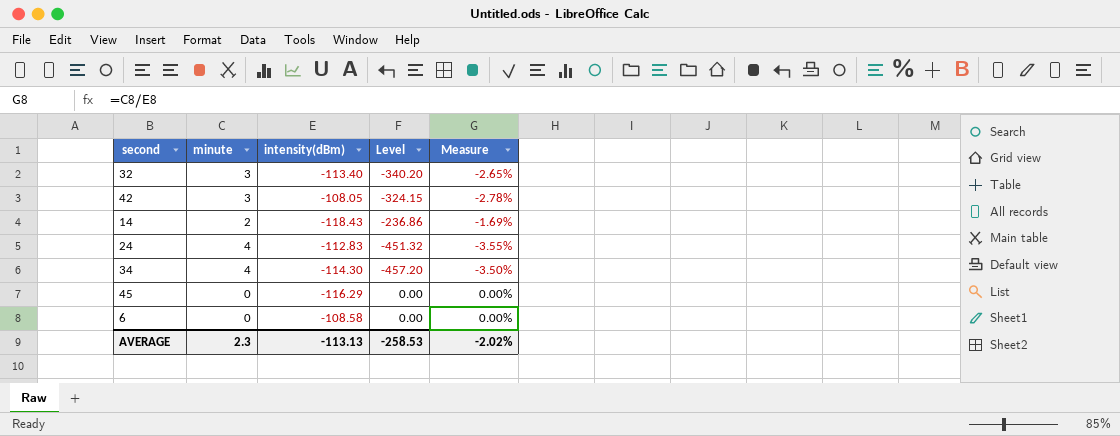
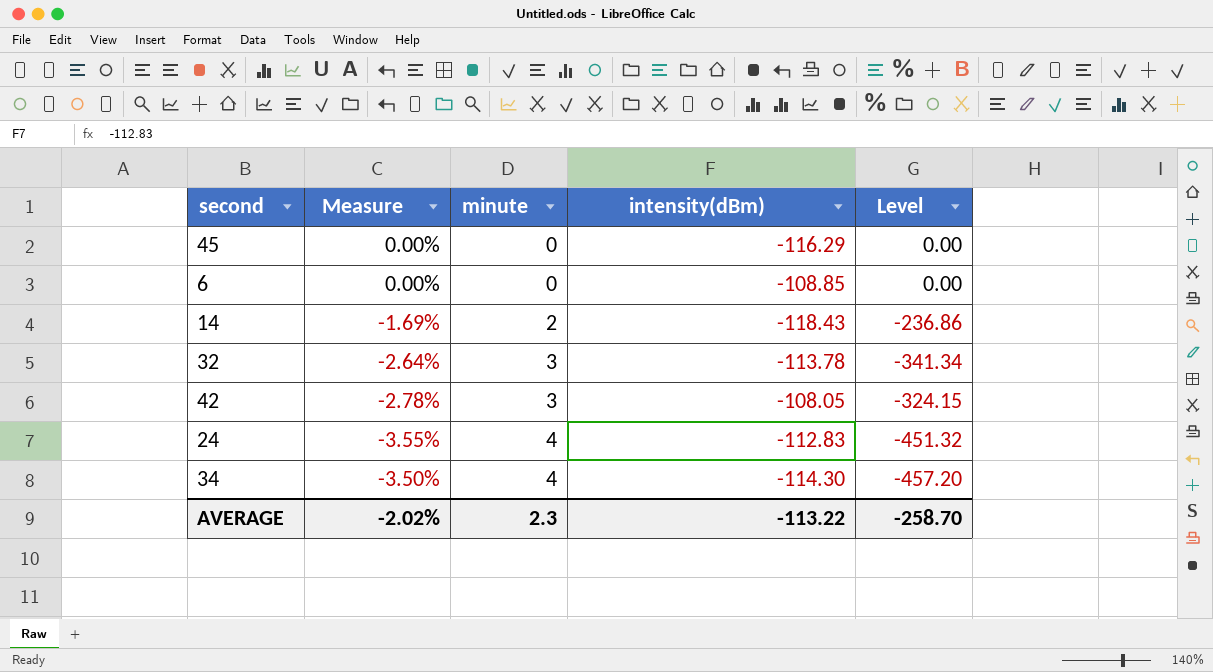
row order: none -> minute ascending
column Measure | position: 5 -> 2
6 | intensity(dBm): -108.58 -> -108.85
32 | Measure: -2.65% -> -2.64%
32 | intensity(dBm): -113.40 -> -113.78
32 | Level: -340.20 -> -341.34
AVERAGE | intensity(dBm): -113.13 -> -113.22
AVERAGE | Level: -258.53 -> -258.70

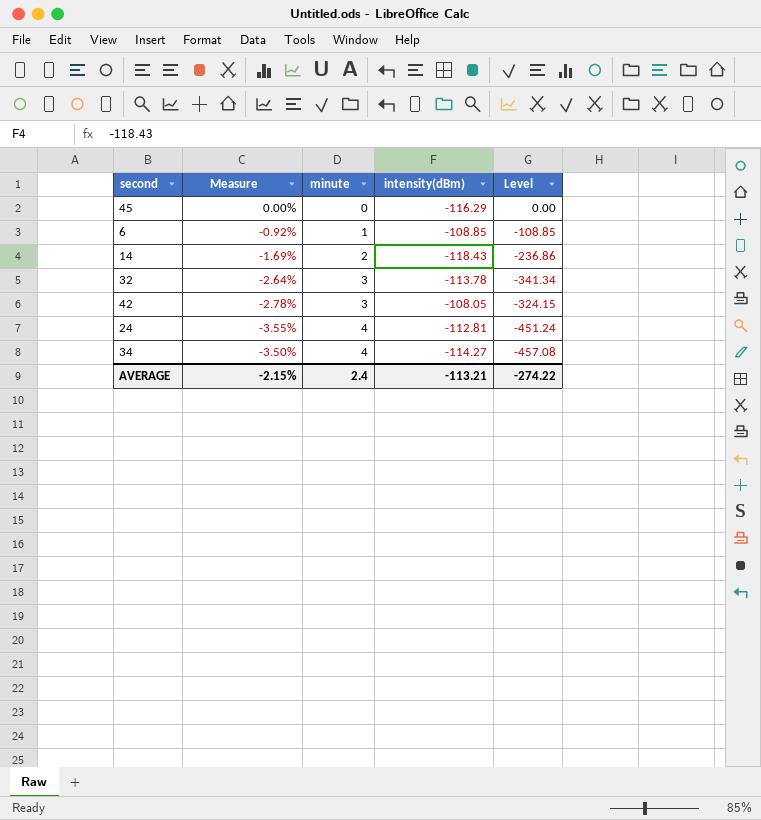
6 | Measure: 0.00% -> -0.92%
6 | minute: 0 -> 1
6 | Level: 0.00 -> -108.85
24 | intensity(dBm): -112.83 -> -112.81
24 | Level: -451.32 -> -451.24
34 | intensity(dBm): -114.30 -> -114.27
34 | Level: -457.20 -> -457.08
AVERAGE | Measure: -2.02% -> -2.15%
AVERAGE | minute: 2.3 -> 2.4
AVERAGE | intensity(dBm): -113.22 -> -113.21
AVERAGE | Level: -258.70 -> -274.22

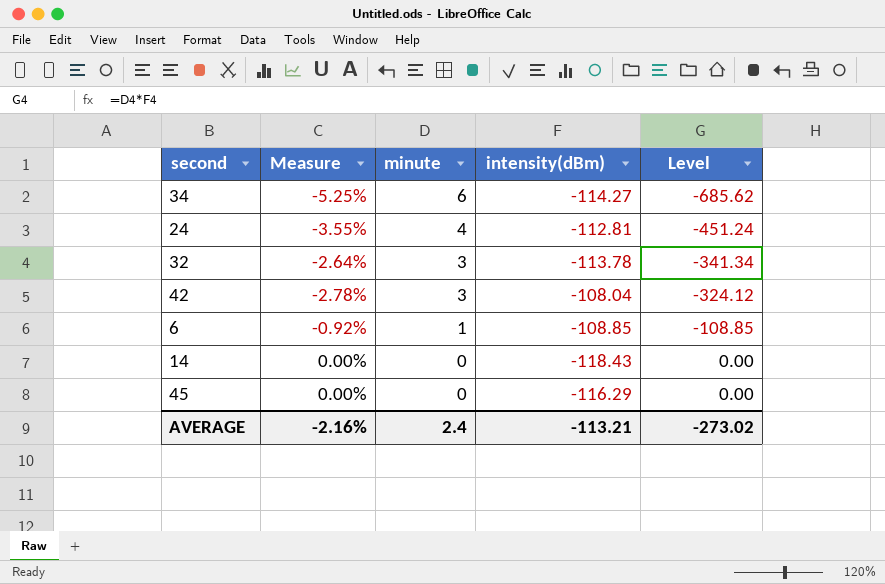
row order: minute ascending -> minute descending
34 | Measure: -3.50% -> -5.25%
34 | minute: 4 -> 6
34 | Level: -457.08 -> -685.62
42 | intensity(dBm): -108.05 -> -108.04
42 | Level: -324.15 -> -324.12
14 | Measure: -1.69% -> 0.00%
14 | minute: 2 -> 0
14 | Level: -236.86 -> 0.00
AVERAGE | Measure: -2.15% -> -2.16%
AVERAGE | Level: -274.22 -> -273.02

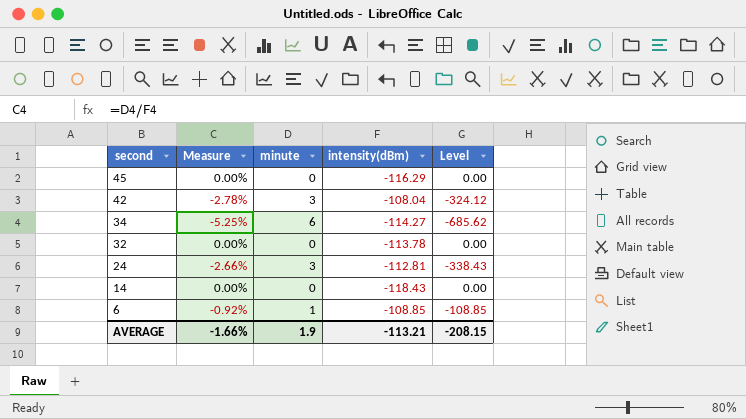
row order: minute descending -> second descending
32 | Measure: -2.64% -> 0.00%
32 | minute: 3 -> 0
32 | Level: -341.34 -> 0.00
24 | Measure: -3.55% -> -2.66%
24 | minute: 4 -> 3
24 | Level: -451.24 -> -338.43
AVERAGE | Measure: -2.16% -> -1.66%
AVERAGE | minute: 2.4 -> 1.9
AVERAGE | Level: -273.02 -> -208.15

